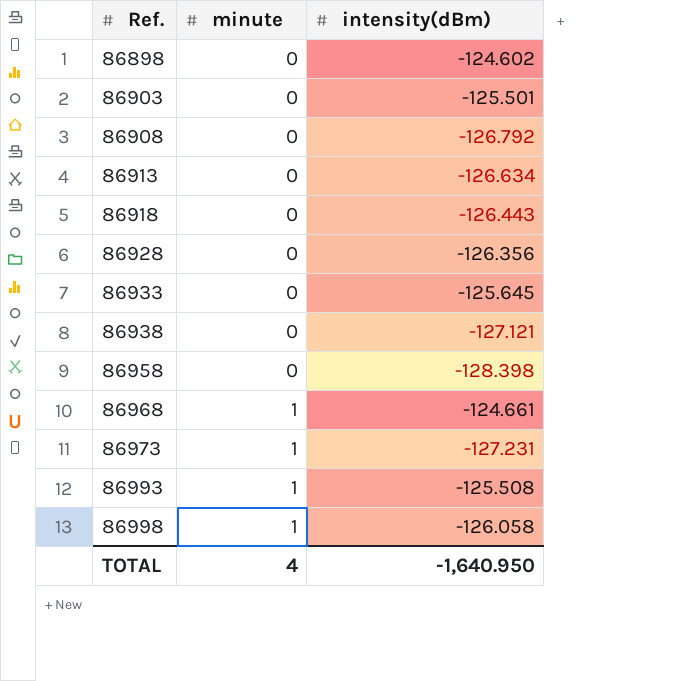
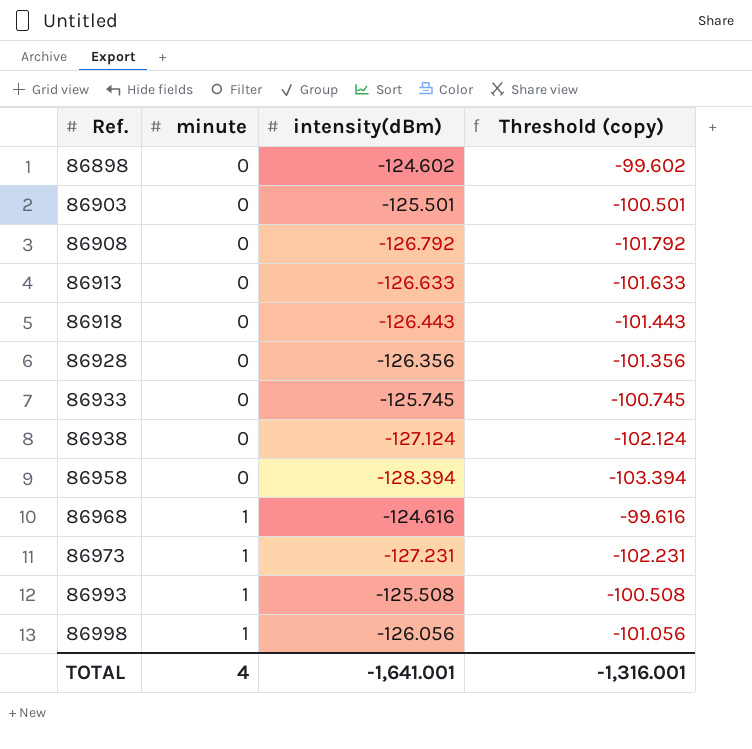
column Threshold (copy) | formula: none -> [intensity(dBm)] + 25
86913 | intensity(dBm): -126.634 -> -126.633
86933 | intensity(dBm): -125.645 -> -125.745
86938 | intensity(dBm): -127.121 -> -127.124
86958 | intensity(dBm): -128.398 -> -128.394
86968 | intensity(dBm): -124.661 -> -124.616
86998 | intensity(dBm): -126.058 -> -126.056
TOTAL | intensity(dBm): -1,640.950 -> -1,641.001

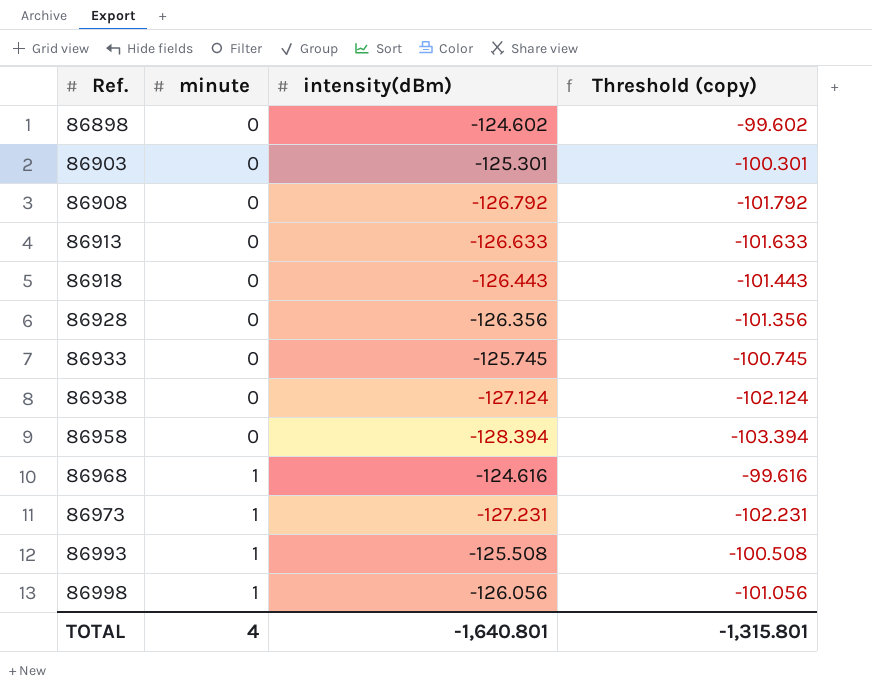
86903 | intensity(dBm): -125.501 -> -125.301
86903 | Threshold (copy): -100.501 -> -100.301
TOTAL | intensity(dBm): -1,641.001 -> -1,640.801
TOTAL | Threshold (copy): -1,316.001 -> -1,315.801

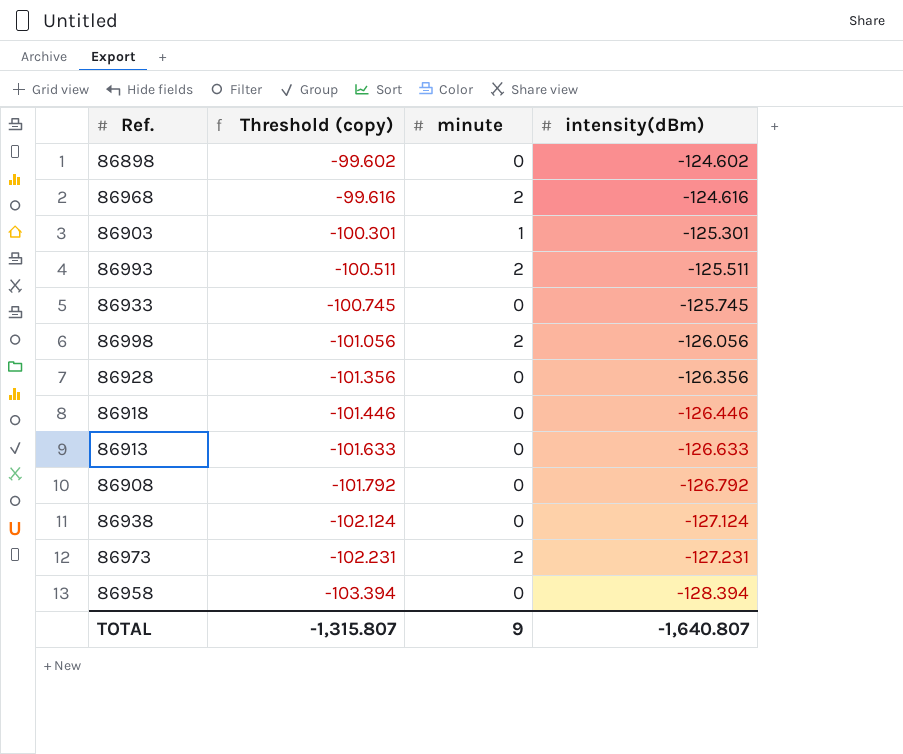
row order: Ref. ascending -> Threshold (copy) descending
column Threshold (copy) | position: 4 -> 2
86968 | minute: 1 -> 2
86903 | minute: 0 -> 1
86993 | Threshold (copy): -100.508 -> -100.511
86993 | minute: 1 -> 2
86993 | intensity(dBm): -125.508 -> -125.511
86998 | minute: 1 -> 2
86918 | Threshold (copy): -101.443 -> -101.446
86918 | intensity(dBm): -126.443 -> -126.446
86973 | minute: 1 -> 2
TOTAL | Threshold (copy): -1,315.801 -> -1,315.807
TOTAL | minute: 4 -> 9
TOTAL | intensity(dBm): -1,640.801 -> -1,640.807

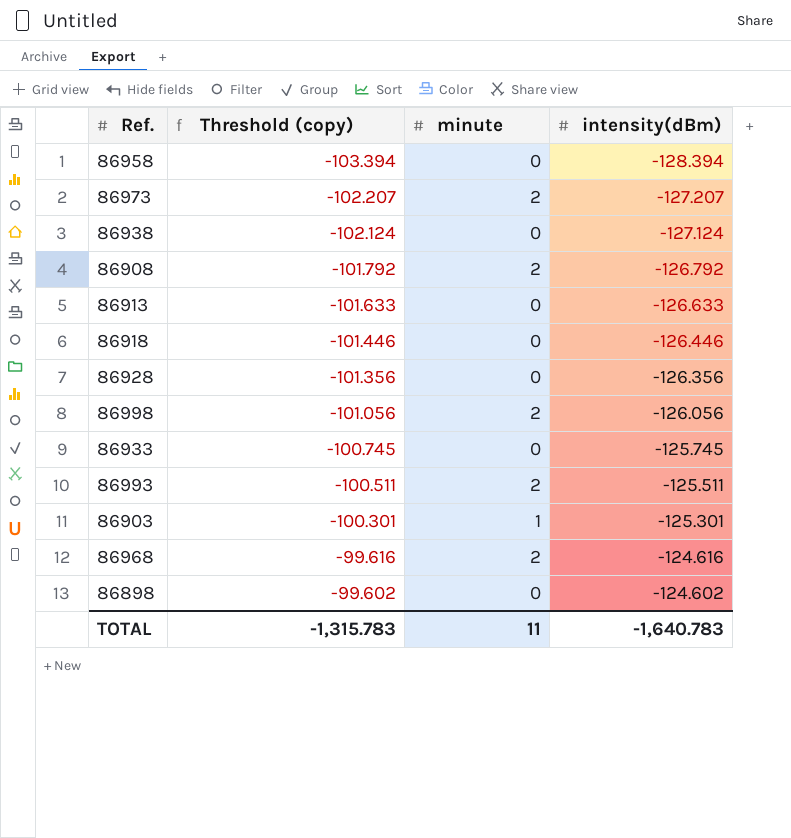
row order: Threshold (copy) descending -> Threshold (copy) ascending
86973 | Threshold (copy): -102.231 -> -102.207
86973 | intensity(dBm): -127.231 -> -127.207
86908 | minute: 0 -> 2
TOTAL | Threshold (copy): -1,315.807 -> -1,315.783
TOTAL | minute: 9 -> 11
TOTAL | intensity(dBm): -1,640.807 -> -1,640.783

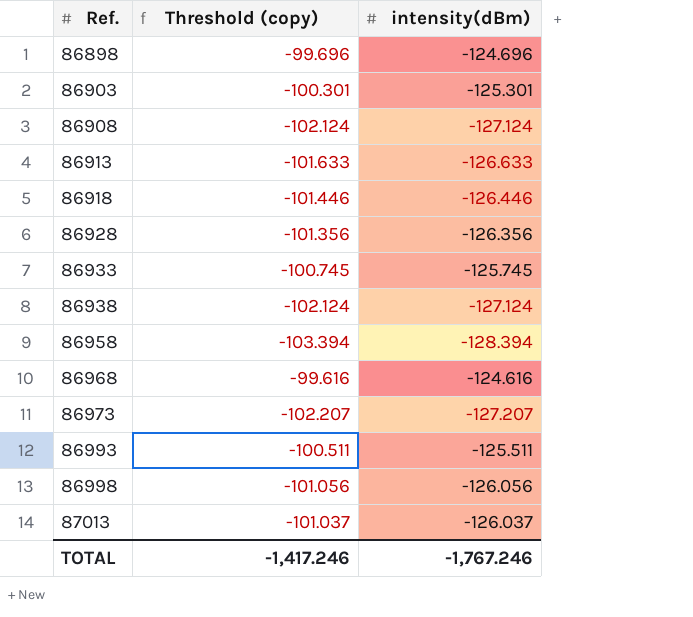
row order: Threshold (copy) ascending -> Ref. ascending
column minute | position: 3 -> none
86898 | Threshold (copy): -99.602 -> -99.696
86898 | intensity(dBm): -124.602 -> -124.696
86908 | Threshold (copy): -101.792 -> -102.124
86908 | intensity(dBm): -126.792 -> -127.124
row 87013: none -> -101.037 | -126.037
TOTAL | Threshold (copy): -1,315.783 -> -1,417.246
TOTAL | intensity(dBm): -1,640.783 -> -1,767.246

